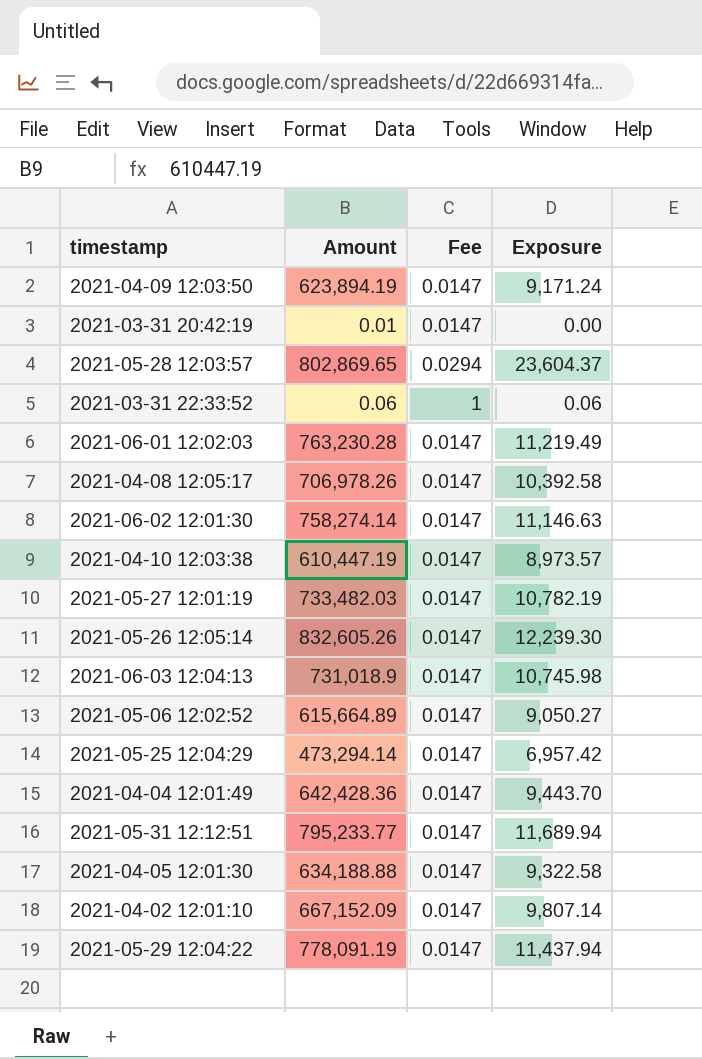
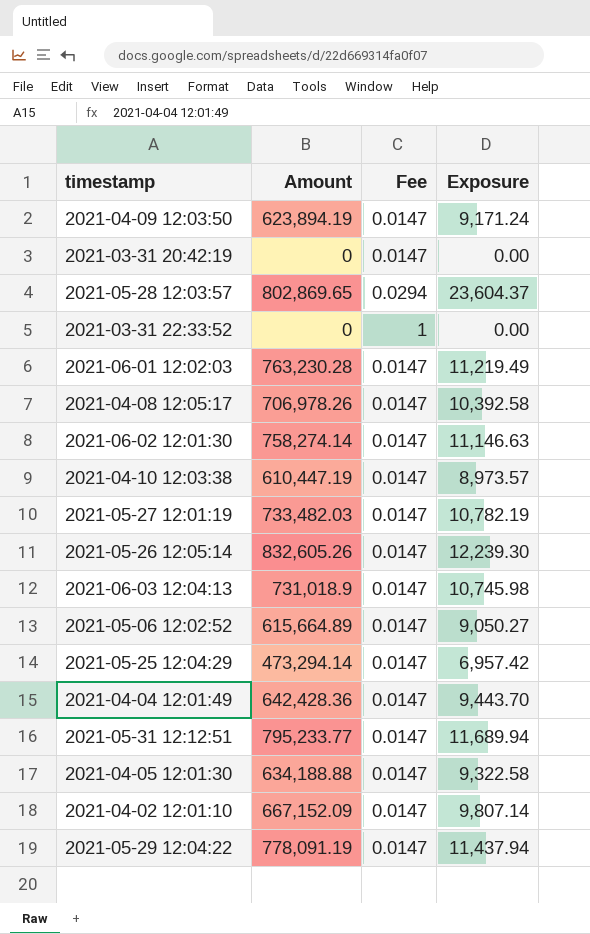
2021-03-31 20:42:19 | Amount: 0.01 -> 0
2021-03-31 22:33:52 | Amount: 0.06 -> 0
2021-03-31 22:33:52 | Exposure: 0.06 -> 0.00

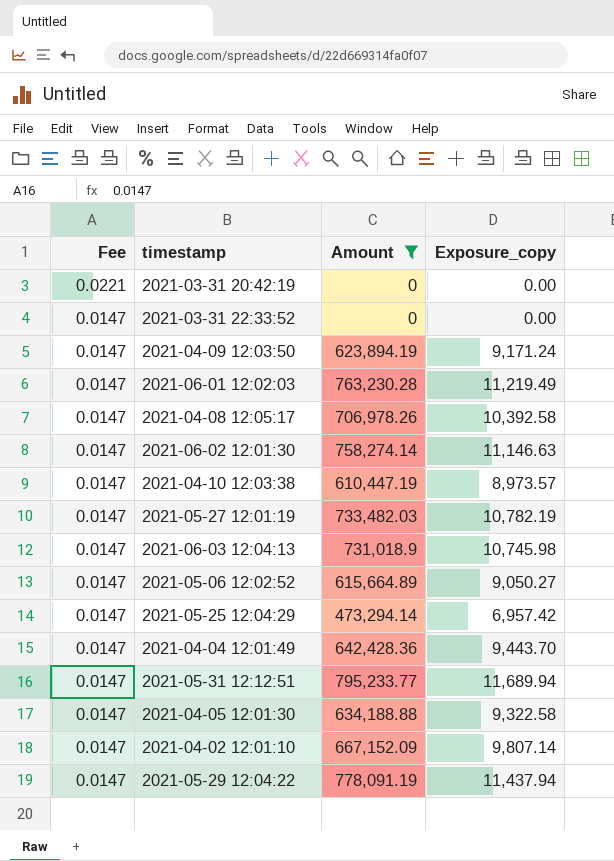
filter: none -> Amount <= 795,233.77
row order: none -> Fee descending
column Fee | position: 3 -> 1
column name: Exposure -> Exposure_copy
2021-03-31 20:42:19 | Fee: 0.0147 -> 0.0221
2021-03-31 22:33:52 | Fee: 1 -> 0.0147

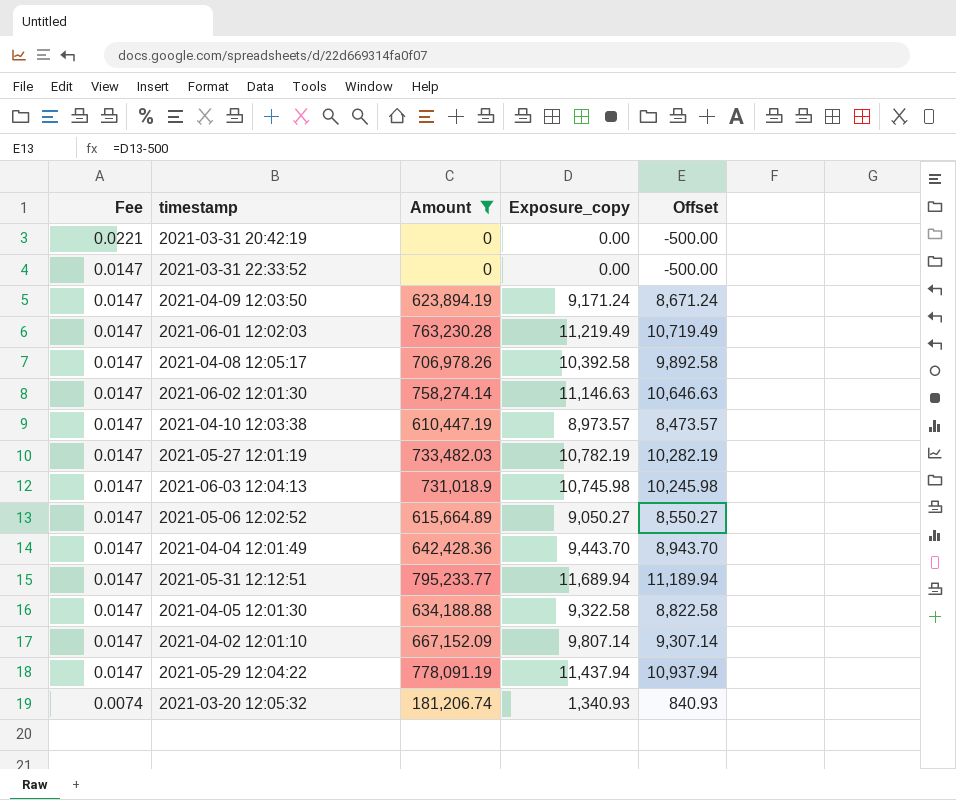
column Offset | formula: none -> [Exposure_copy] - 500
row 2021-05-25 12:04:29: 0.0147 | 473,294.14 | 6,957.42 -> none
row 2021-03-20 12:05:32: none -> 0.0074 | 181,206.74 | 1,340.93 | 840.93

